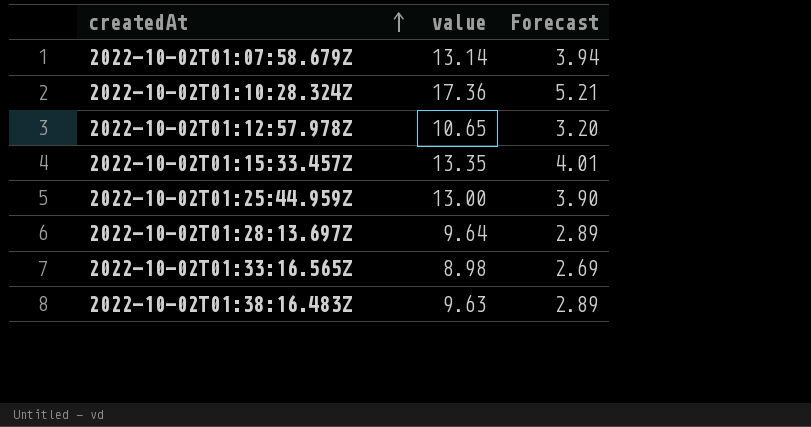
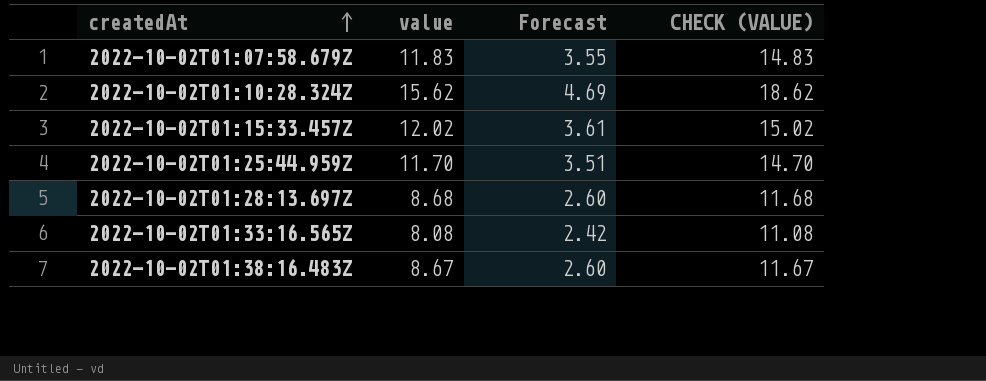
column CHECK (VALUE) | formula: none -> [value] + 3
row 2022-10-02T01:12:57.978Z: 10.65 | 3.20 -> none
2022-10-02T01:07:58.679Z | value: 13.14 -> 11.83
2022-10-02T01:07:58.679Z | Forecast: 3.94 -> 3.55
2022-10-02T01:10:28.324Z | value: 17.36 -> 15.62
2022-10-02T01:10:28.324Z | Forecast: 5.21 -> 4.69
2022-10-02T01:15:33.457Z | value: 13.35 -> 12.02
2022-10-02T01:15:33.457Z | Forecast: 4.01 -> 3.61
2022-10-02T01:25:44.959Z | value: 13.00 -> 11.70
2022-10-02T01:25:44.959Z | Forecast: 3.90 -> 3.51
2022-10-02T01:28:13.697Z | value: 9.64 -> 8.68
2022-10-02T01:28:13.697Z | Forecast: 2.89 -> 2.60
2022-10-02T01:33:16.565Z | value: 8.98 -> 8.08
2022-10-02T01:33:16.565Z | Forecast: 2.69 -> 2.42
2022-10-02T01:38:16.483Z | value: 9.63 -> 8.67
2022-10-02T01:38:16.483Z | Forecast: 2.89 -> 2.60

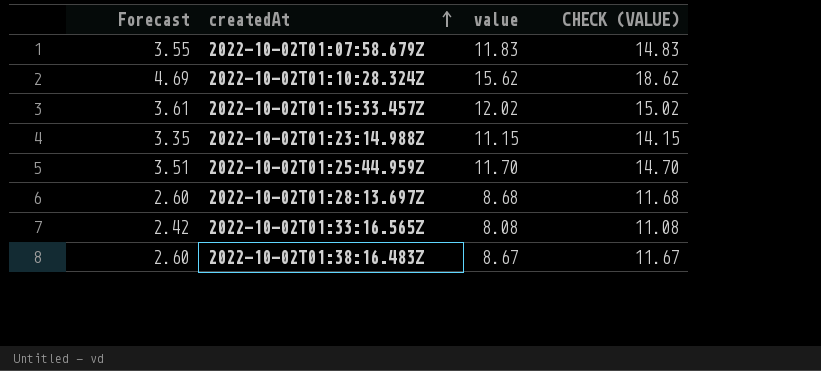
column Forecast | position: 3 -> 1
row 2022-10-02T01:23:14.988Z: none -> 3.35 | 11.15 | 14.15

